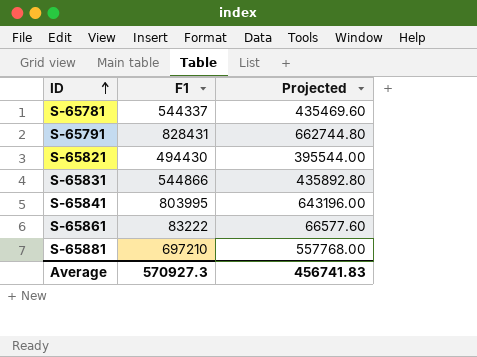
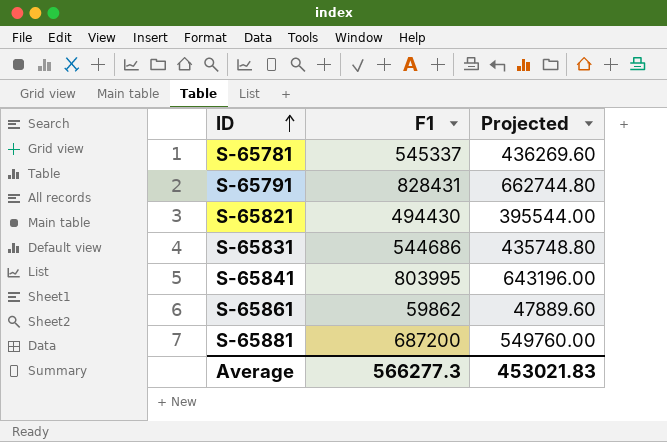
S-65781 | F1: 544337 -> 545337
S-65781 | Projected: 435469.60 -> 436269.60
S-65831 | F1: 544866 -> 544686
S-65831 | Projected: 435892.80 -> 435748.80
S-65861 | F1: 83222 -> 59862
S-65861 | Projected: 66577.60 -> 47889.60
S-65881 | F1: 697210 -> 687200
S-65881 | Projected: 557768.00 -> 549760.00
Average | F1: 570927.3 -> 566277.3
Average | Projected: 456741.83 -> 453021.83

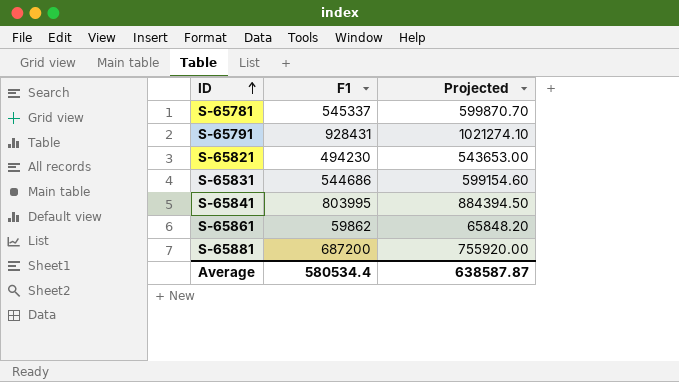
column Projected | formula: [F1] * 0.8 -> [F1] * 1.1
S-65791 | F1: 828431 -> 928431
S-65821 | F1: 494430 -> 494230
Average | F1: 566277.3 -> 580534.4
Average | Projected: 453021.83 -> 638587.87

